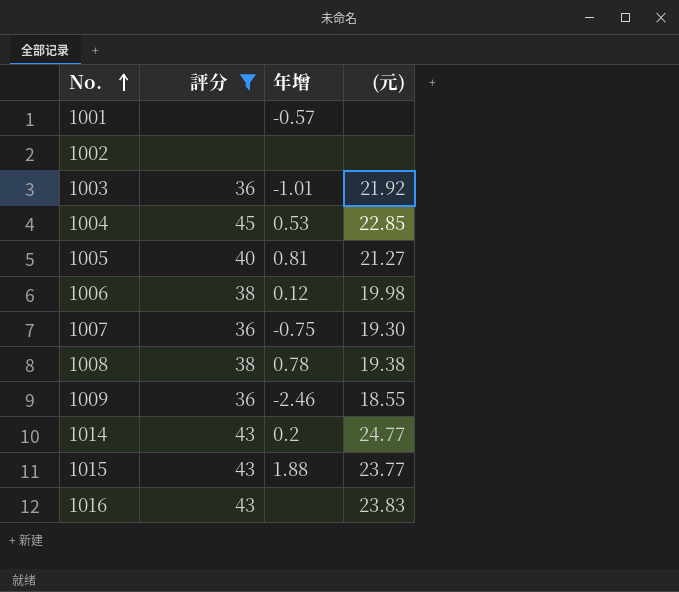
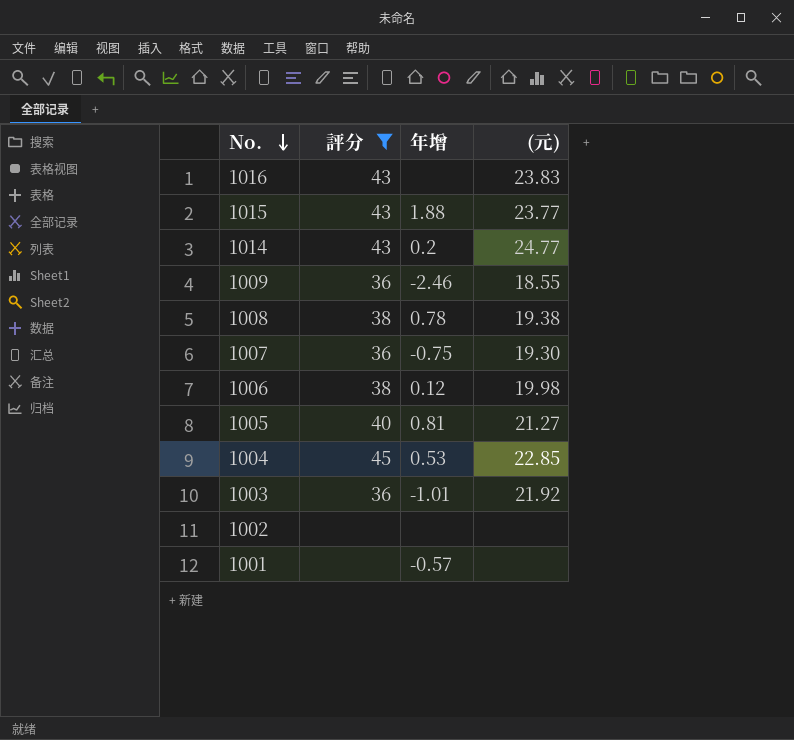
row order: No. ascending -> No. descending

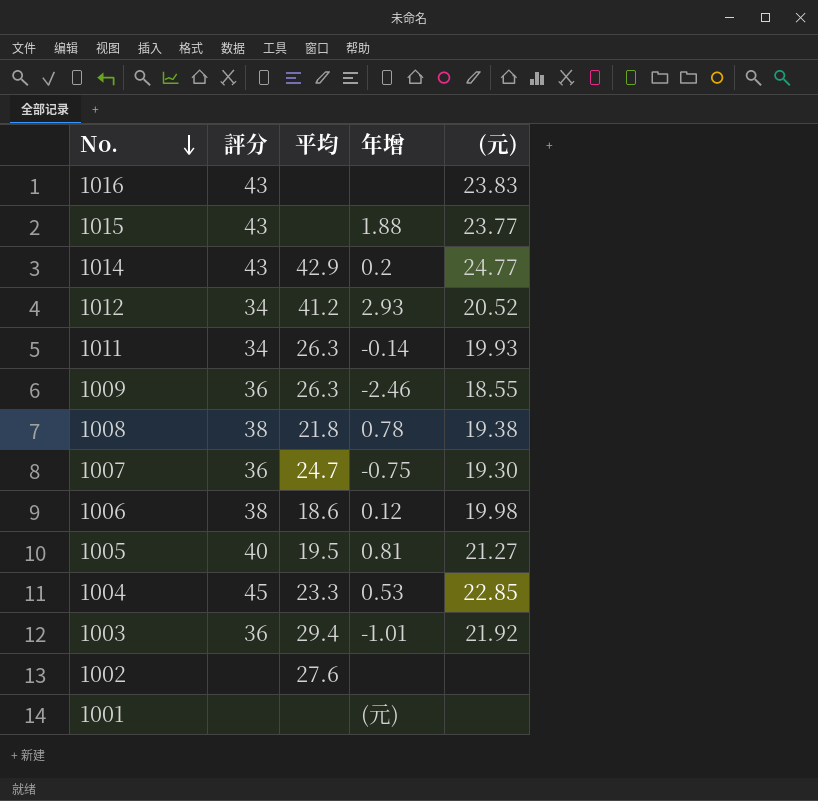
filter: 評分 != 34 -> none
column 平均 | position: none -> 3
1001 | 年增: -0.57 -> (元)

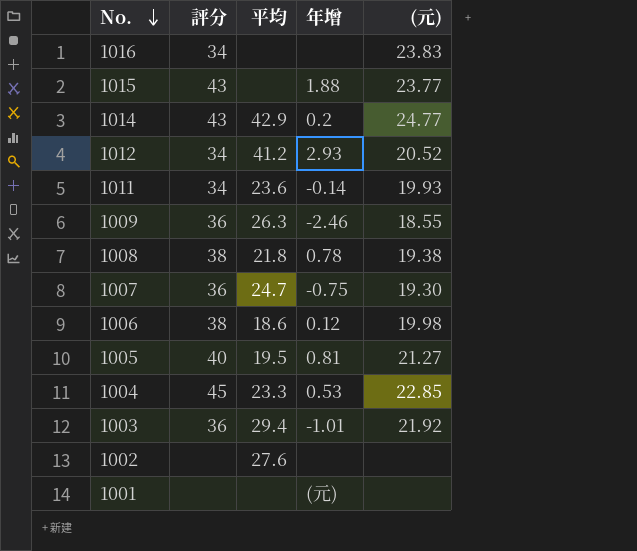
1016 | 評分: 43 -> 34
1011 | 平均: 26.3 -> 23.6

